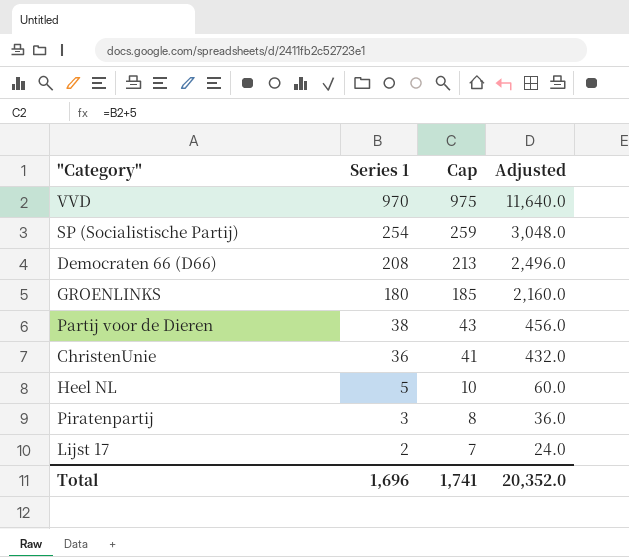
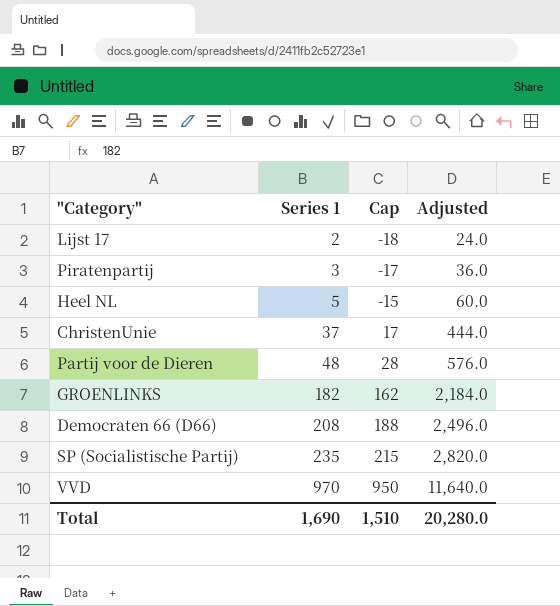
row order: Series 1 descending -> Series 1 ascending
column Cap | formula: [Series 1] + 5 -> [Series 1] - 20
ChristenUnie | Series 1: 36 -> 37
ChristenUnie | Adjusted: 432.0 -> 444.0
Partij voor de Dieren | Series 1: 38 -> 48
Partij voor de Dieren | Adjusted: 456.0 -> 576.0
GROENLINKS | Series 1: 180 -> 182
GROENLINKS | Adjusted: 2,160.0 -> 2,184.0
SP (Socialistische Partij) | Series 1: 254 -> 235
SP (Socialistische Partij) | Adjusted: 3,048.0 -> 2,820.0
Total | Series 1: 1,696 -> 1,690
Total | Cap: 1,741 -> 1,510
Total | Adjusted: 20,352.0 -> 20,280.0

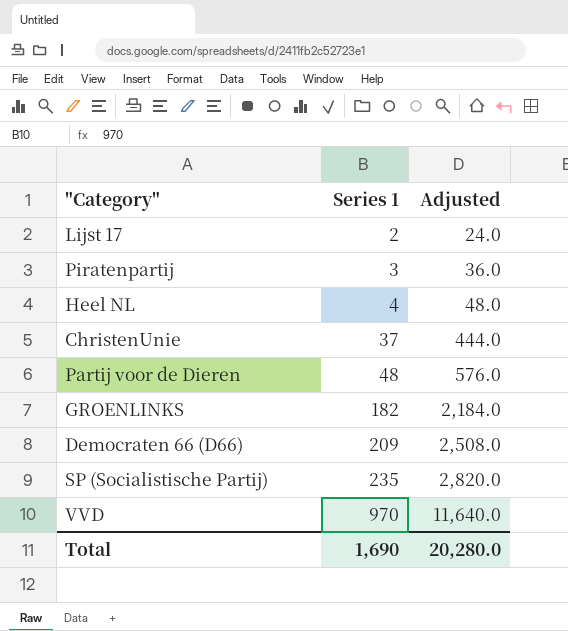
column Cap | formula: [Series 1] - 20 -> none
Heel NL | Series 1: 5 -> 4
Heel NL | Adjusted: 60.0 -> 48.0
Democraten 66 (D66) | Series 1: 208 -> 209
Democraten 66 (D66) | Adjusted: 2,496.0 -> 2,508.0

